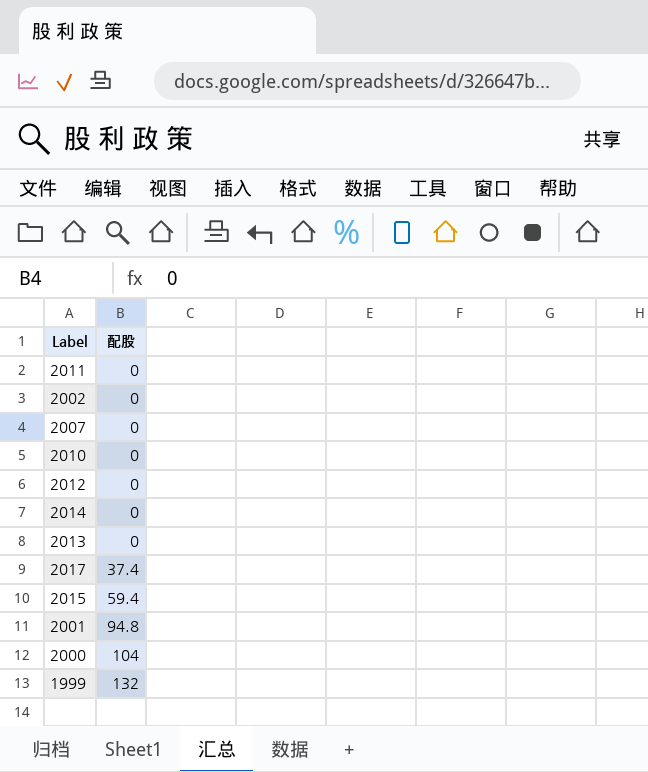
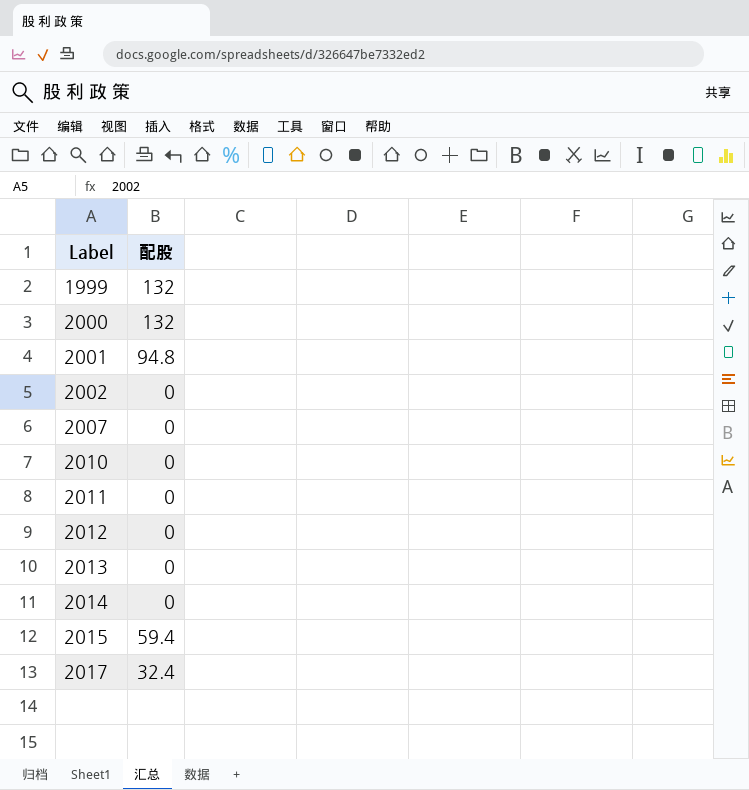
row order: 配股 ascending -> Label ascending
2000 | 配股: 104 -> 132
2017 | 配股: 37.4 -> 32.4

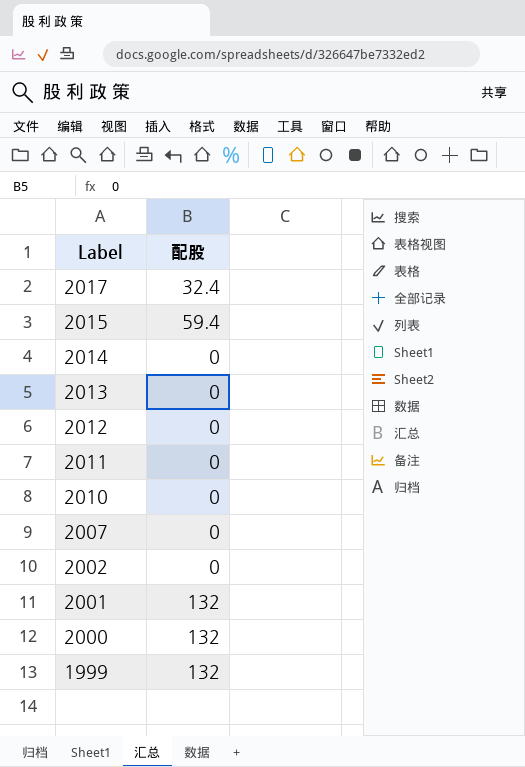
row order: Label ascending -> Label descending
2001 | 配股: 94.8 -> 132

